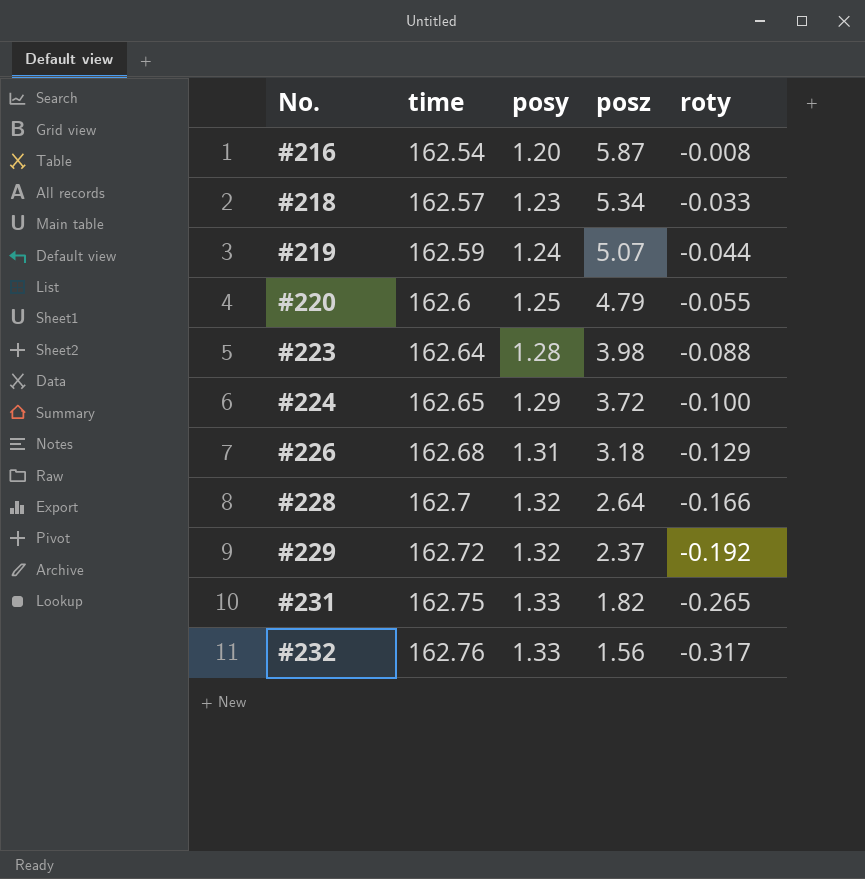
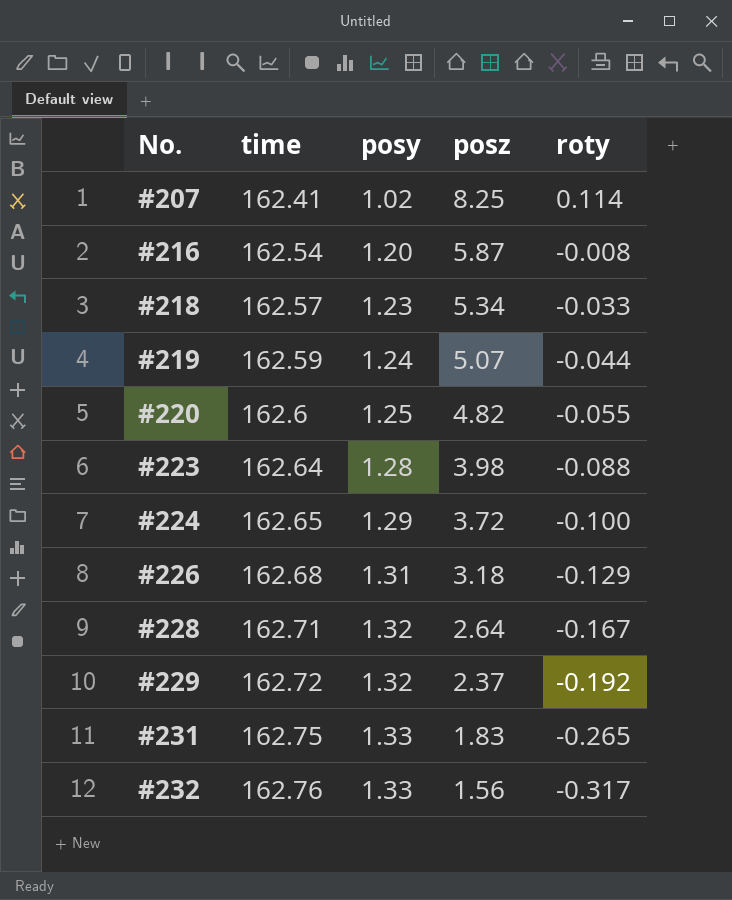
row #207: none -> 162.41 | 1.02 | 8.25 | 0.114
#220 | posz: 4.79 -> 4.82
#228 | time: 162.7 -> 162.71
#228 | roty: -0.166 -> -0.167
#231 | posz: 1.82 -> 1.83

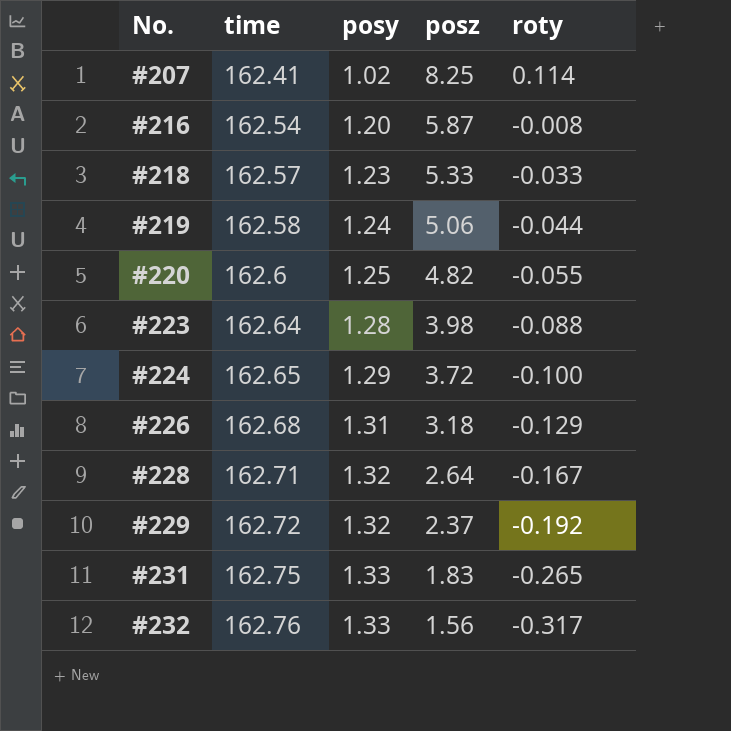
#218 | posz: 5.34 -> 5.33
#219 | time: 162.59 -> 162.58
#219 | posz: 5.07 -> 5.06

